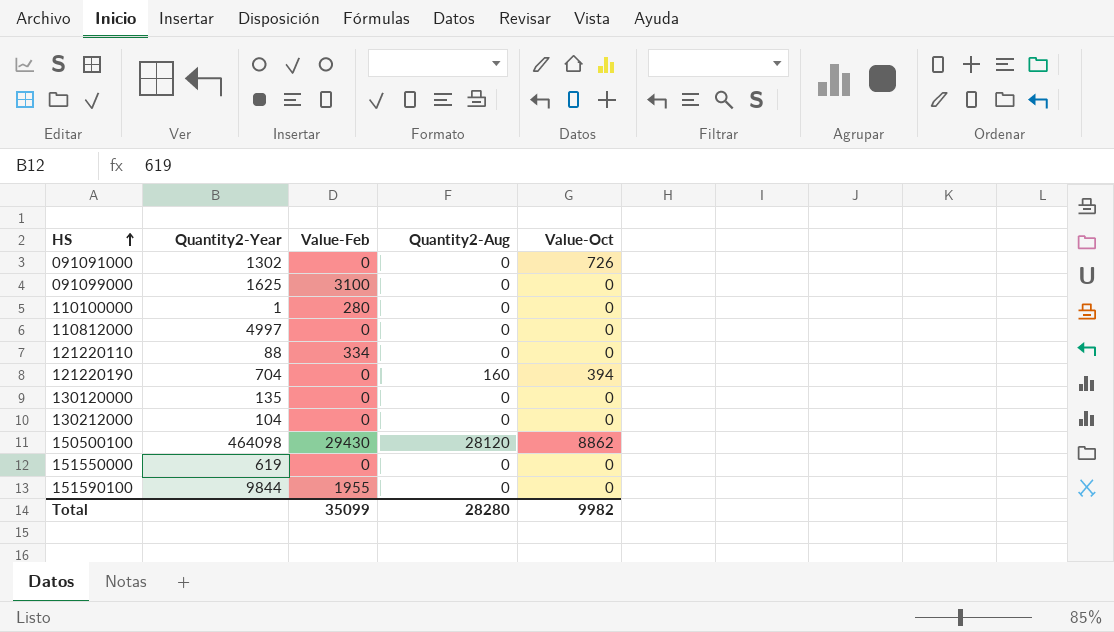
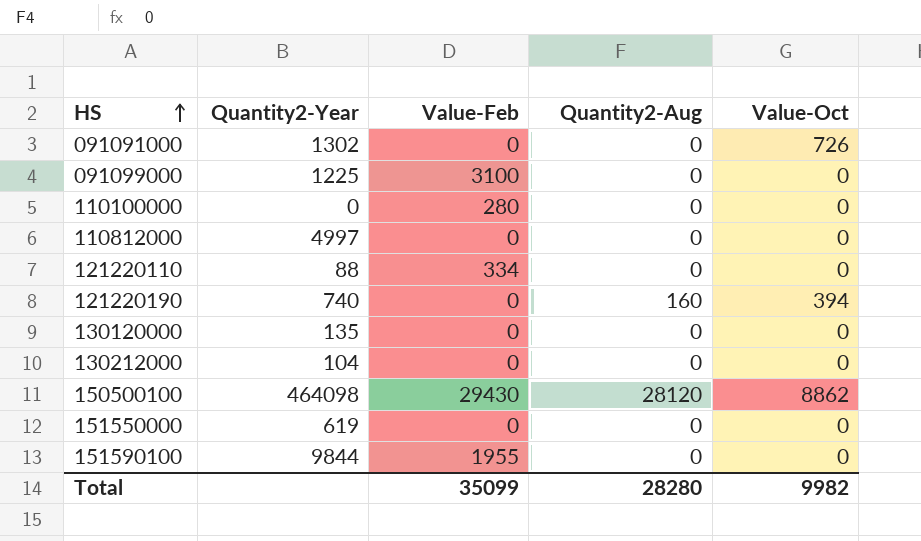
091099000 | Quantity2-Year: 1625 -> 1225
110100000 | Quantity2-Year: 1 -> 0
121220190 | Quantity2-Year: 704 -> 740

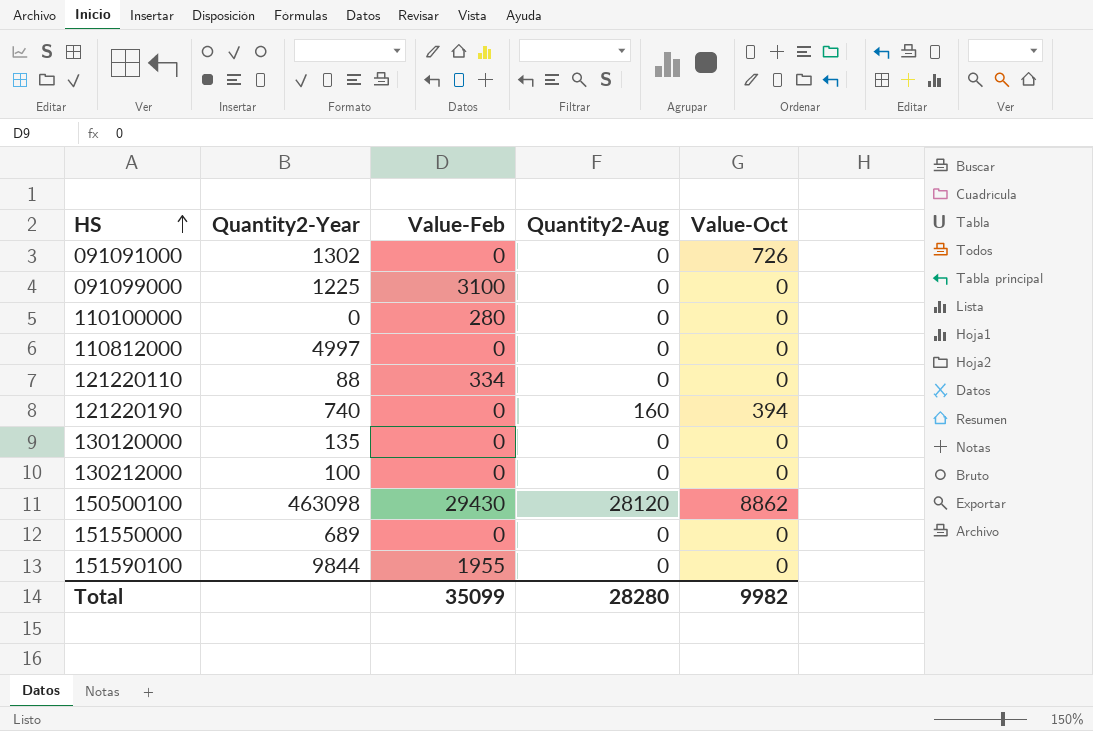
130212000 | Quantity2-Year: 104 -> 100
150500100 | Quantity2-Year: 464098 -> 463098
151550000 | Quantity2-Year: 619 -> 689

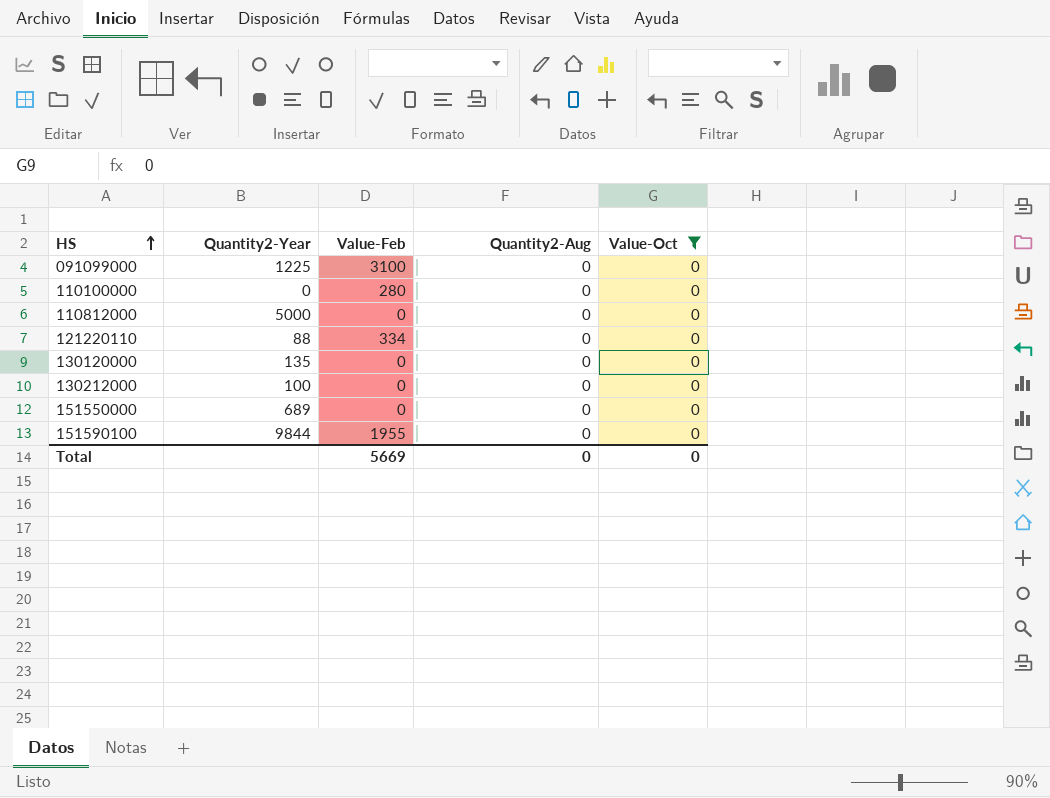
filter: none -> Value-Oct = 0
110812000 | Quantity2-Year: 4997 -> 5000
Total | Value-Feb: 35099 -> 5669
Total | Quantity2-Aug: 28280 -> 0
Total | Value-Oct: 9982 -> 0

